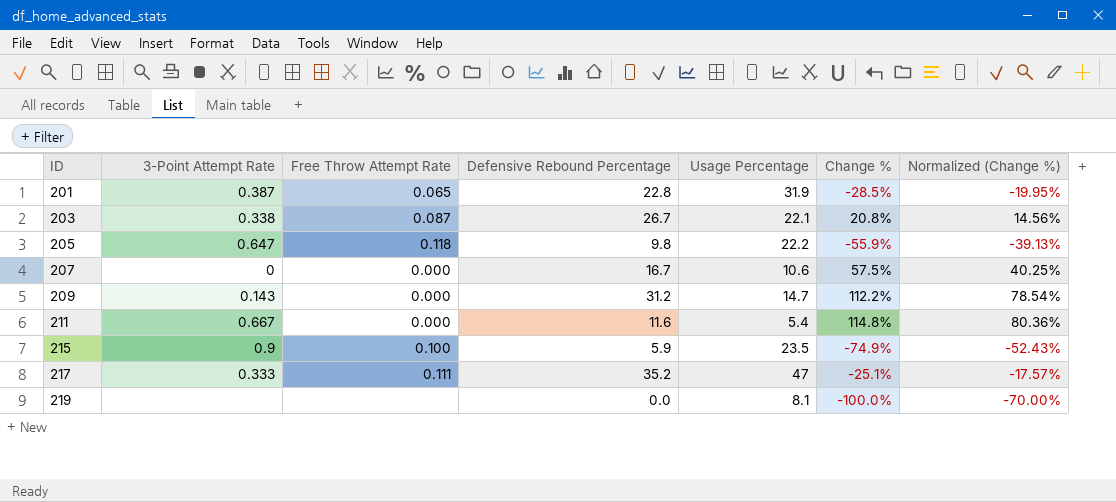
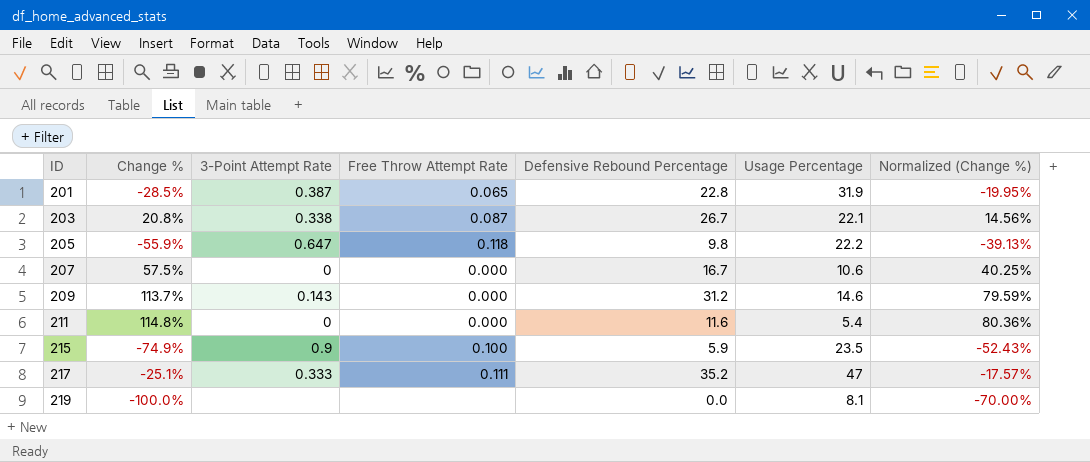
column Change % | position: 6 -> 2
209 | Change %: 112.2% -> 113.7%
209 | Usage Percentage: 14.7 -> 14.6
209 | Normalized (Change %): 78.54% -> 79.59%
211 | 3-Point Attempt Rate: 0.667 -> 0

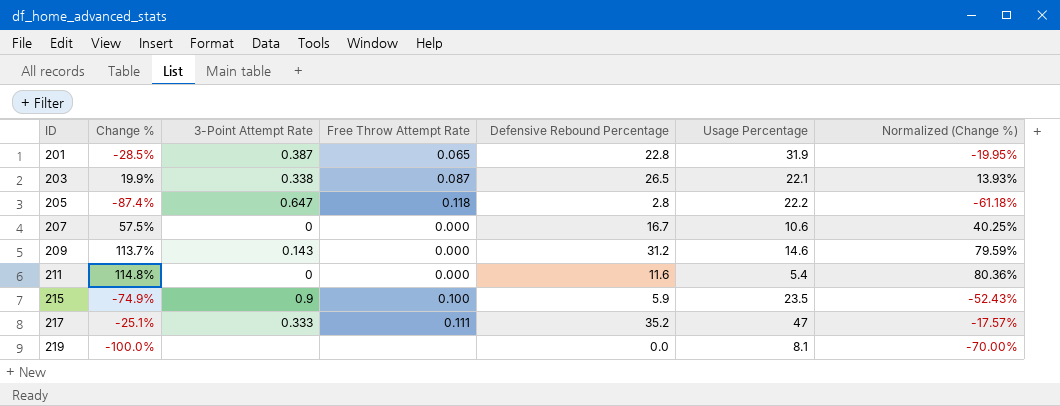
203 | Change %: 20.8% -> 19.9%
203 | Defensive Rebound Percentage: 26.7 -> 26.5
203 | Normalized (Change %): 14.56% -> 13.93%
205 | Change %: -55.9% -> -87.4%
205 | Defensive Rebound Percentage: 9.8 -> 2.8
205 | Normalized (Change %): -39.13% -> -61.18%

